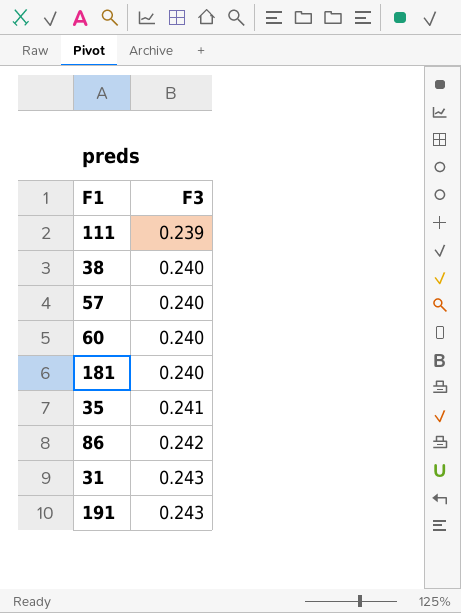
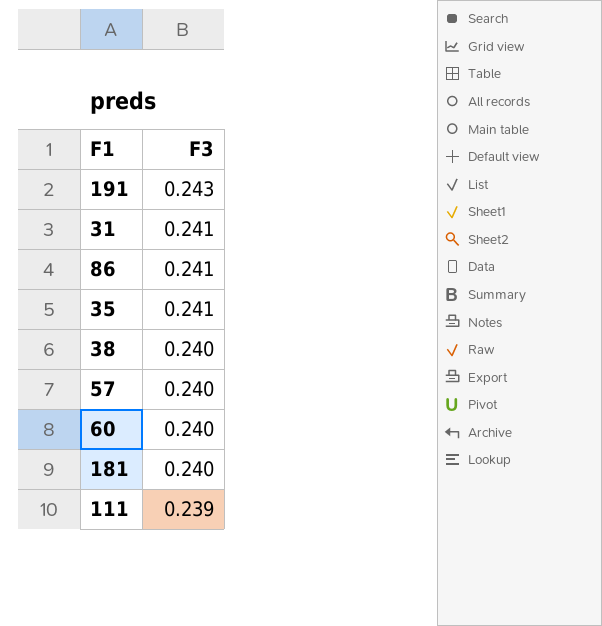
row order: F3 ascending -> F3 descending
31 | F3: 0.243 -> 0.241
86 | F3: 0.242 -> 0.241

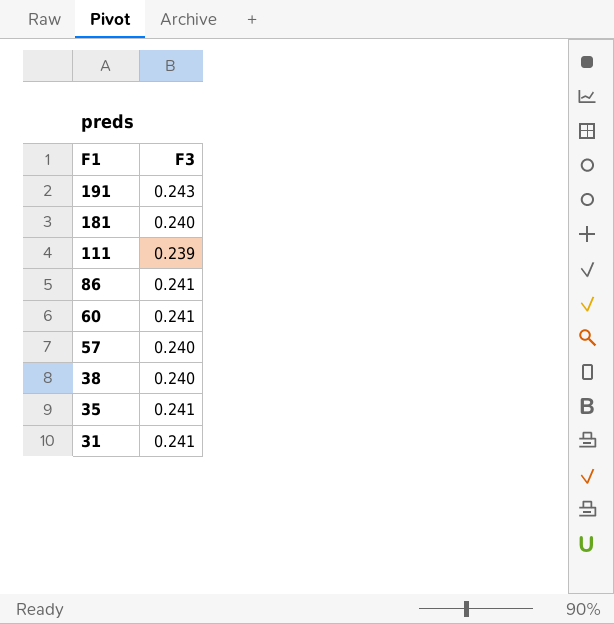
row order: F3 descending -> F1 descending
60 | F3: 0.240 -> 0.241

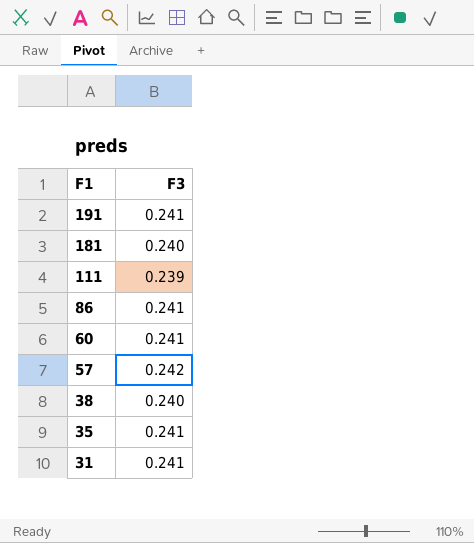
191 | F3: 0.243 -> 0.241
57 | F3: 0.240 -> 0.242

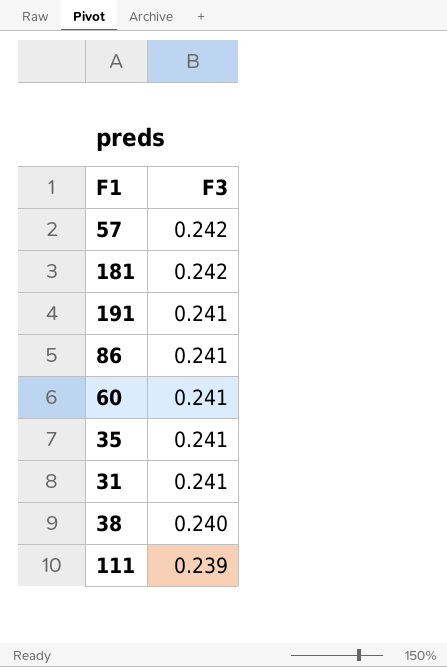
row order: F1 descending -> F3 descending
181 | F3: 0.240 -> 0.242

